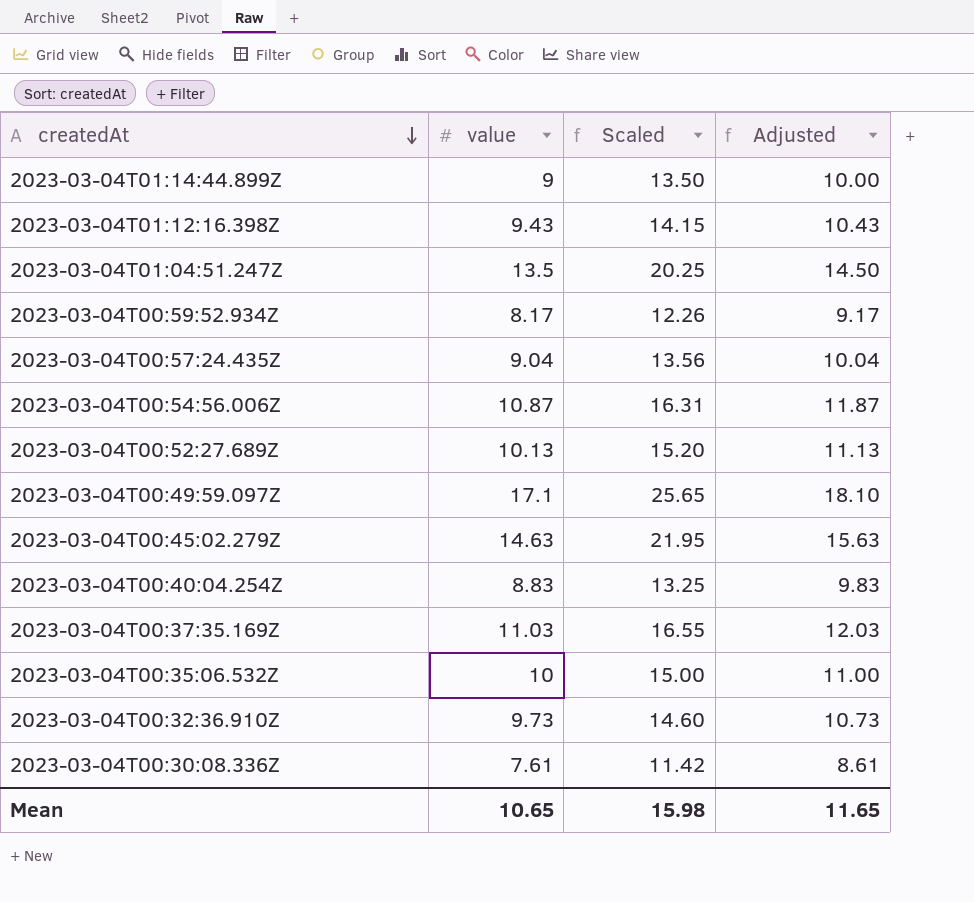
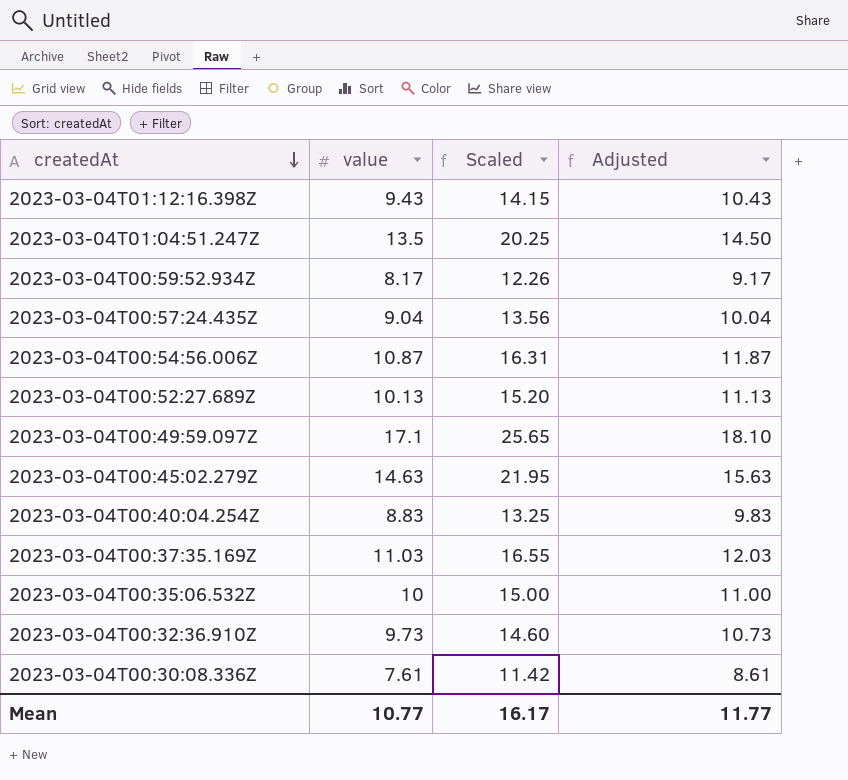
row 2023-03-04T01:14:44.899Z: 9 | 13.50 | 10.00 -> none
Mean | value: 10.65 -> 10.77
Mean | Scaled: 15.98 -> 16.17
Mean | Adjusted: 11.65 -> 11.77

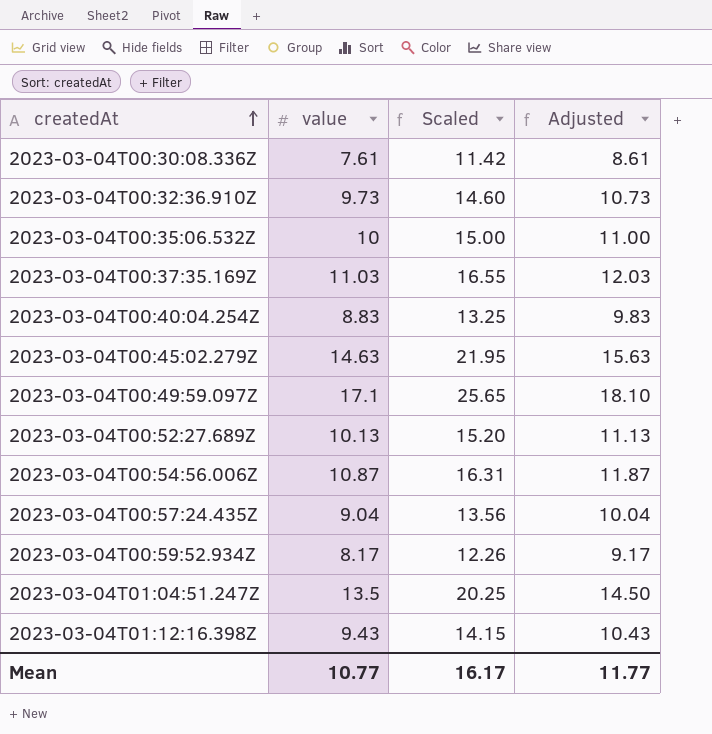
row order: createdAt descending -> createdAt ascending

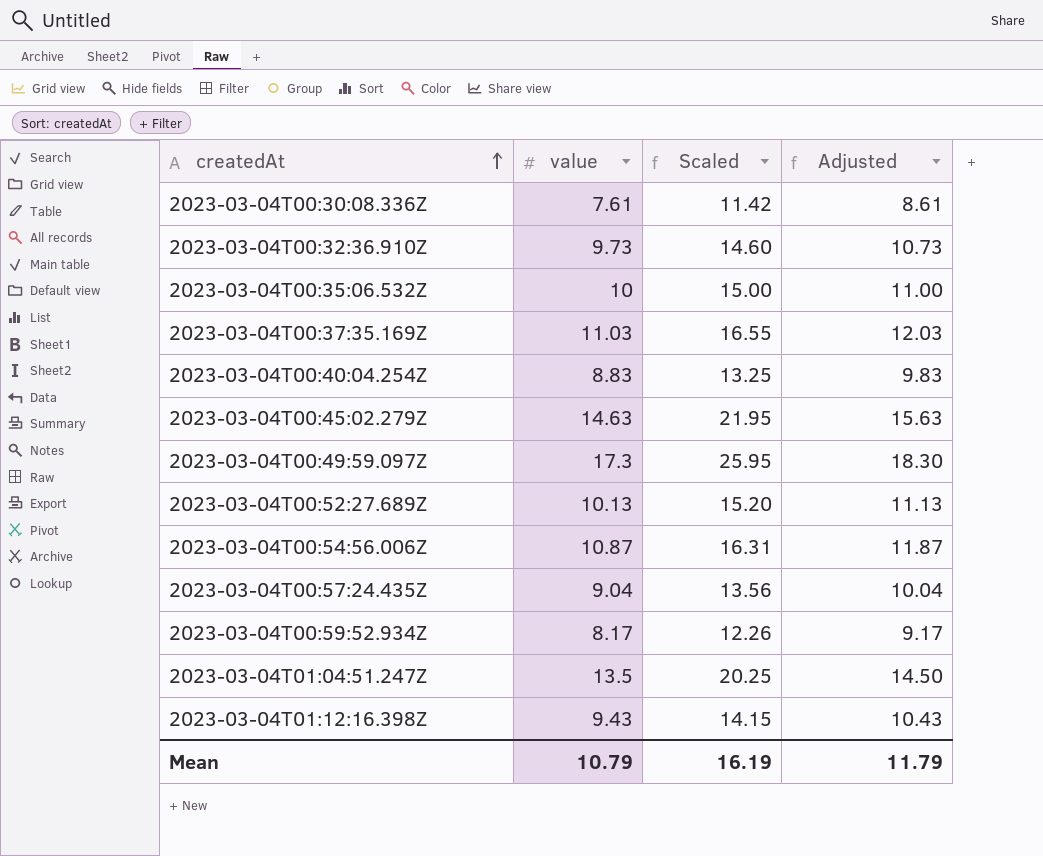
2023-03-04T00:49:59.097Z | value: 17.1 -> 17.3
2023-03-04T00:49:59.097Z | Scaled: 25.65 -> 25.95
2023-03-04T00:49:59.097Z | Adjusted: 18.10 -> 18.30
Mean | value: 10.77 -> 10.79
Mean | Scaled: 16.17 -> 16.19
Mean | Adjusted: 11.77 -> 11.79

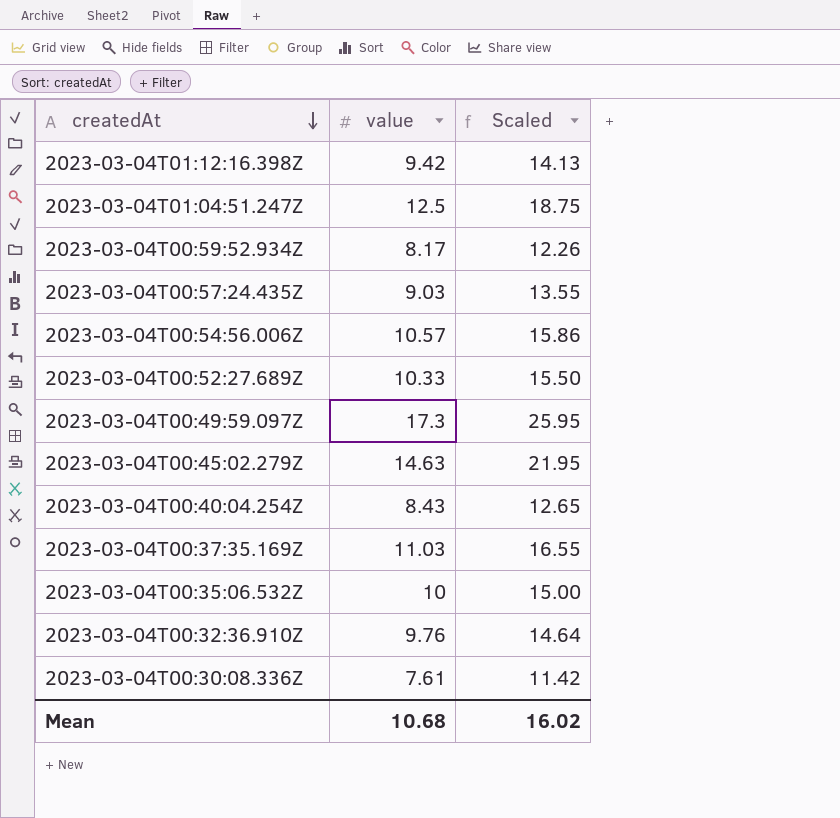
row order: createdAt ascending -> createdAt descending
column Adjusted | formula: [value] + 1 -> none
2023-03-04T01:12:16.398Z | value: 9.43 -> 9.42
2023-03-04T01:12:16.398Z | Scaled: 14.15 -> 14.13
2023-03-04T01:04:51.247Z | value: 13.5 -> 12.5
2023-03-04T01:04:51.247Z | Scaled: 20.25 -> 18.75
2023-03-04T00:57:24.435Z | value: 9.04 -> 9.03
2023-03-04T00:57:24.435Z | Scaled: 13.56 -> 13.55
2023-03-04T00:54:56.006Z | value: 10.87 -> 10.57
2023-03-04T00:54:56.006Z | Scaled: 16.31 -> 15.86
2023-03-04T00:52:27.689Z | value: 10.13 -> 10.33
2023-03-04T00:52:27.689Z | Scaled: 15.20 -> 15.50
2023-03-04T00:40:04.254Z | value: 8.83 -> 8.43
2023-03-04T00:40:04.254Z | Scaled: 13.25 -> 12.65
2023-03-04T00:32:36.910Z | value: 9.73 -> 9.76
2023-03-04T00:32:36.910Z | Scaled: 14.60 -> 14.64
Mean | value: 10.79 -> 10.68
Mean | Scaled: 16.19 -> 16.02

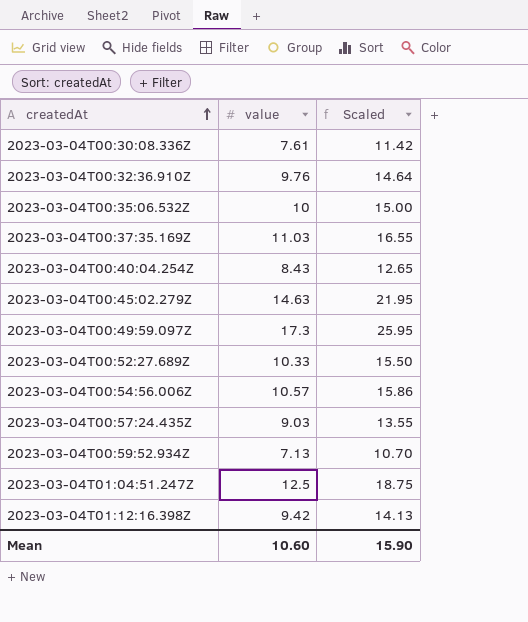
row order: createdAt descending -> createdAt ascending
2023-03-04T00:59:52.934Z | value: 8.17 -> 7.13
2023-03-04T00:59:52.934Z | Scaled: 12.26 -> 10.70
Mean | value: 10.68 -> 10.60
Mean | Scaled: 16.02 -> 15.90

